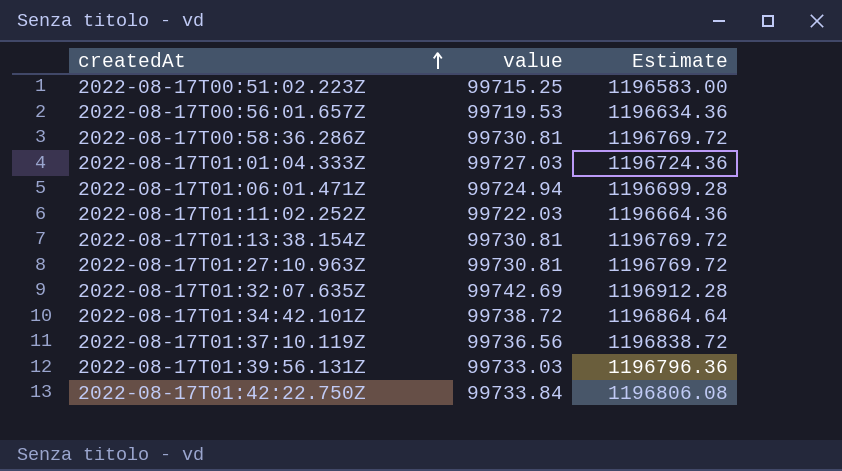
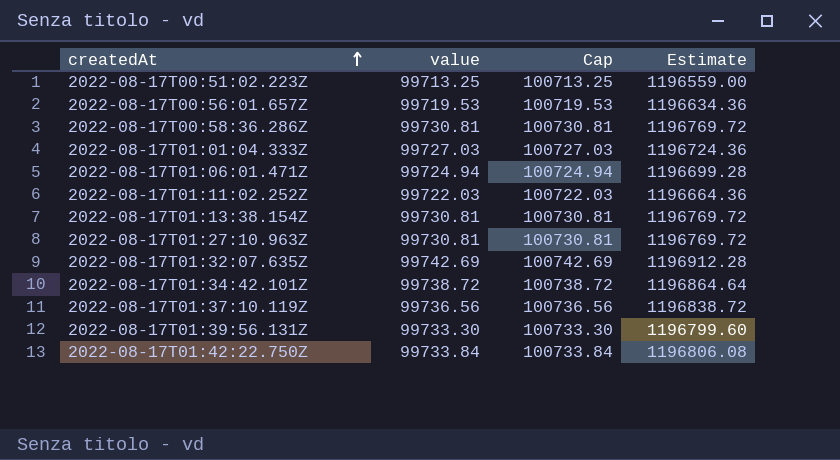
column Cap | formula: none -> [value] + 1000
2022-08-17T00:51:02.223Z | value: 99715.25 -> 99713.25
2022-08-17T00:51:02.223Z | Estimate: 1196583.00 -> 1196559.00
2022-08-17T01:39:56.131Z | value: 99733.03 -> 99733.30
2022-08-17T01:39:56.131Z | Estimate: 1196796.36 -> 1196799.60

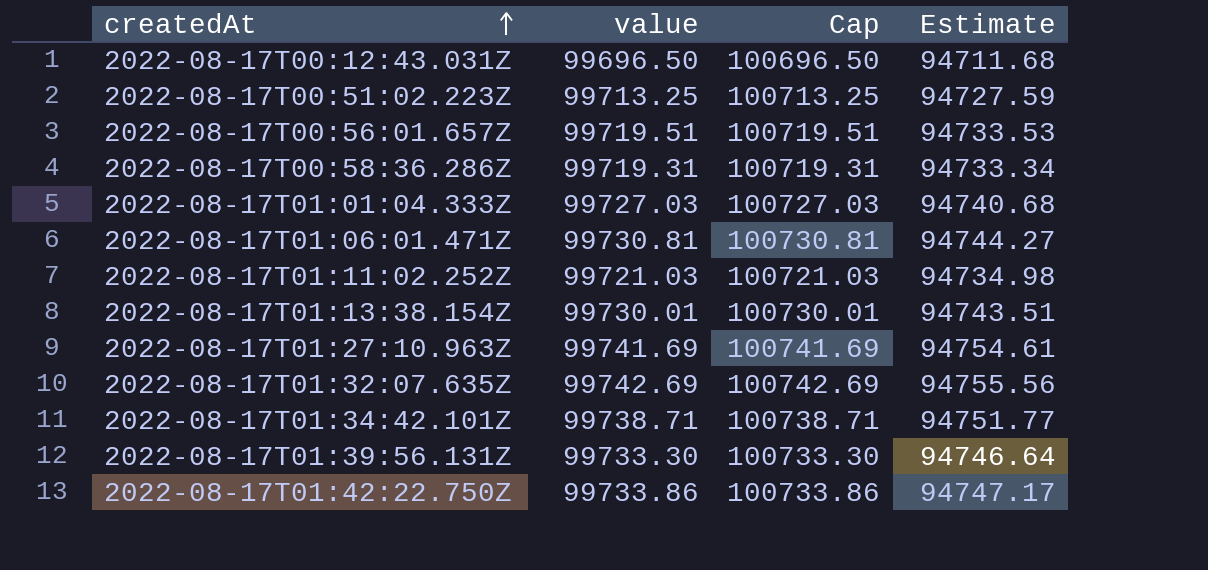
column Estimate | formula: [value] * 12 -> [value] * 0.95
row 2022-08-17T01:37:10.119Z: 99736.56 | 100736.56 | 1196838.72 -> none
row 2022-08-17T00:12:43.031Z: none -> 99696.50 | 100696.50 | 94711.68
2022-08-17T00:56:01.657Z | value: 99719.53 -> 99719.51
2022-08-17T00:56:01.657Z | Cap: 100719.53 -> 100719.51
2022-08-17T00:58:36.286Z | value: 99730.81 -> 99719.31
2022-08-17T00:58:36.286Z | Cap: 100730.81 -> 100719.31
2022-08-17T01:06:01.471Z | value: 99724.94 -> 99730.81
2022-08-17T01:06:01.471Z | Cap: 100724.94 -> 100730.81
2022-08-17T01:11:02.252Z | value: 99722.03 -> 99721.03
2022-08-17T01:11:02.252Z | Cap: 100722.03 -> 100721.03
2022-08-17T01:13:38.154Z | value: 99730.81 -> 99730.01
2022-08-17T01:13:38.154Z | Cap: 100730.81 -> 100730.01
2022-08-17T01:27:10.963Z | value: 99730.81 -> 99741.69
2022-08-17T01:27:10.963Z | Cap: 100730.81 -> 100741.69
2022-08-17T01:34:42.101Z | value: 99738.72 -> 99738.71
2022-08-17T01:34:42.101Z | Cap: 100738.72 -> 100738.71
2022-08-17T01:42:22.750Z | value: 99733.84 -> 99733.86
2022-08-17T01:42:22.750Z | Cap: 100733.84 -> 100733.86

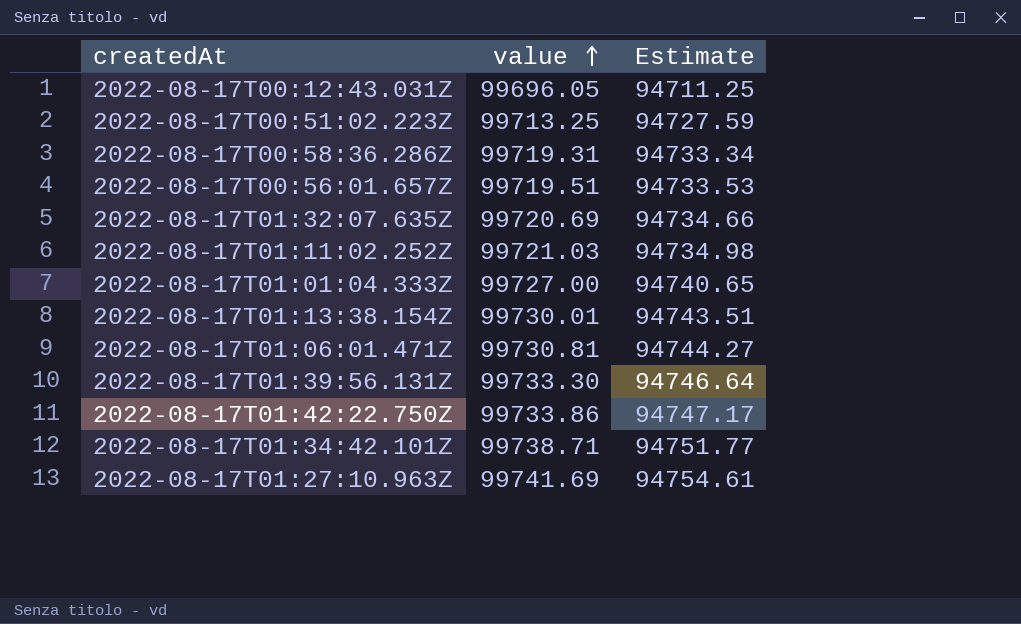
row order: createdAt ascending -> value ascending
column Cap | formula: [value] + 1000 -> none
2022-08-17T00:12:43.031Z | value: 99696.50 -> 99696.05
2022-08-17T00:12:43.031Z | Estimate: 94711.68 -> 94711.25
2022-08-17T01:32:07.635Z | value: 99742.69 -> 99720.69
2022-08-17T01:32:07.635Z | Estimate: 94755.56 -> 94734.66
2022-08-17T01:01:04.333Z | value: 99727.03 -> 99727.00
2022-08-17T01:01:04.333Z | Estimate: 94740.68 -> 94740.65

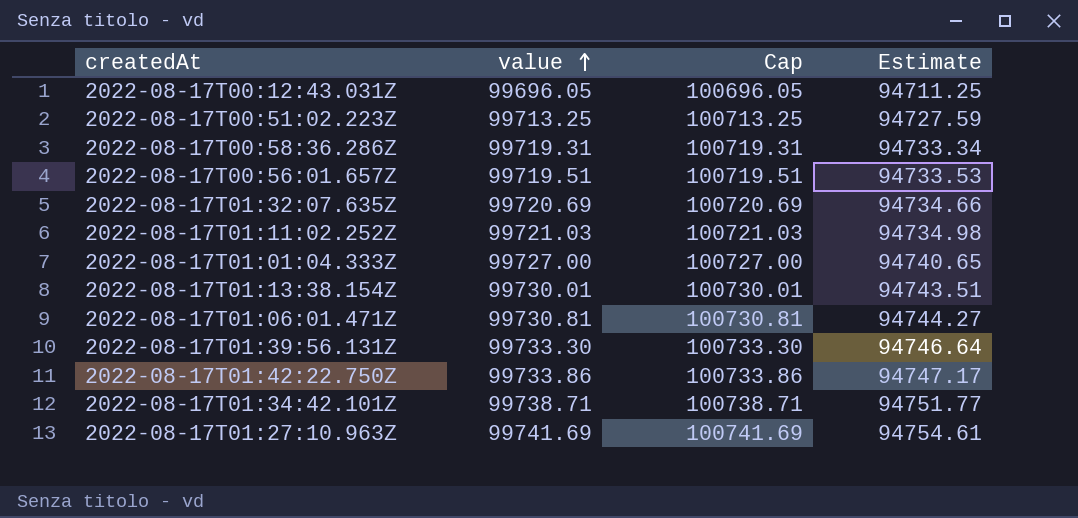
column Cap | formula: none -> [value] + 1000

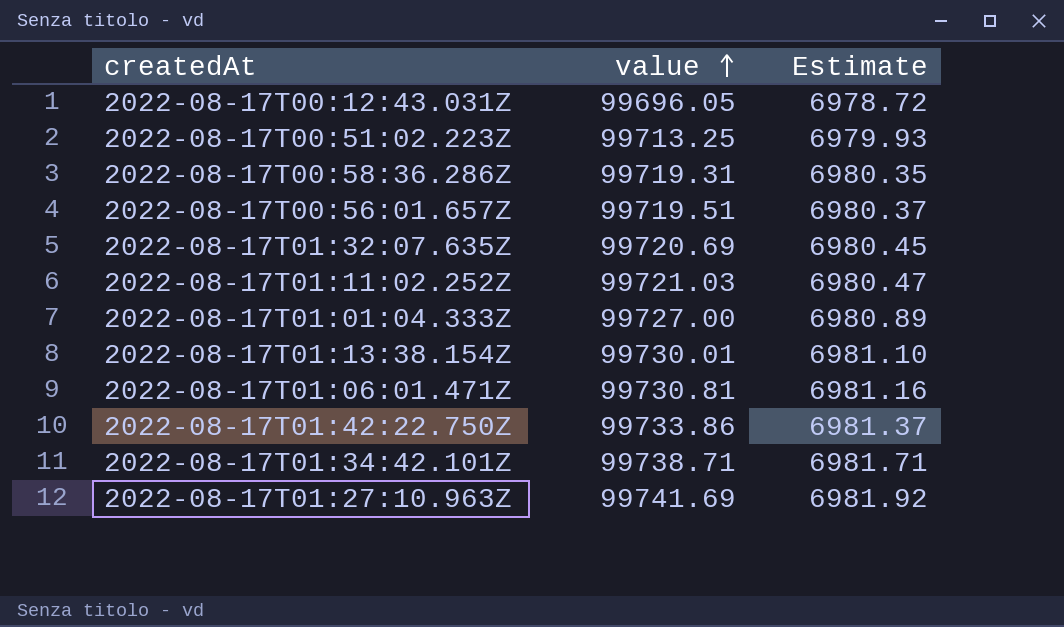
column Cap | formula: [value] + 1000 -> none
column Estimate | formula: [value] * 0.95 -> [value] * 0.07
row 2022-08-17T01:39:56.131Z: 99733.30 | 100733.30 | 94746.64 -> none

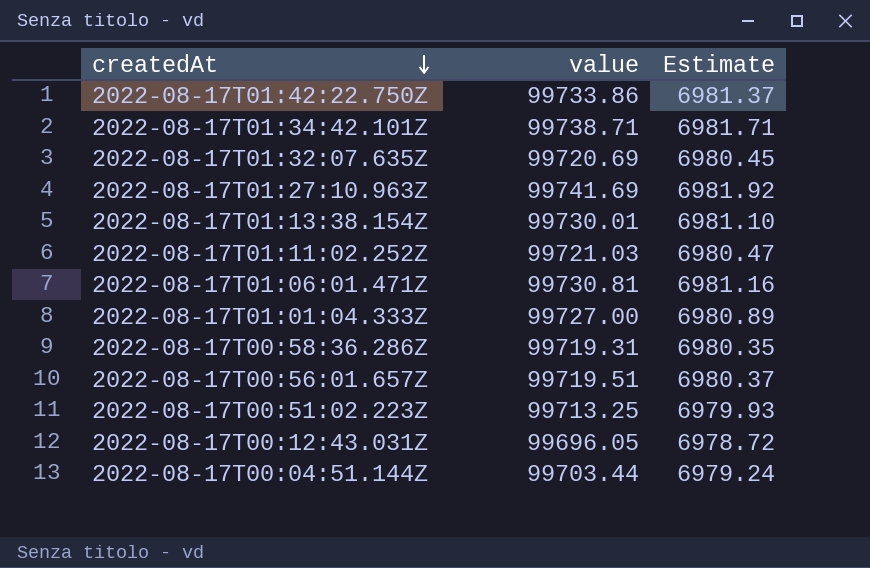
row order: value ascending -> createdAt descending
row 2022-08-17T00:04:51.144Z: none -> 99703.44 | 6979.24

